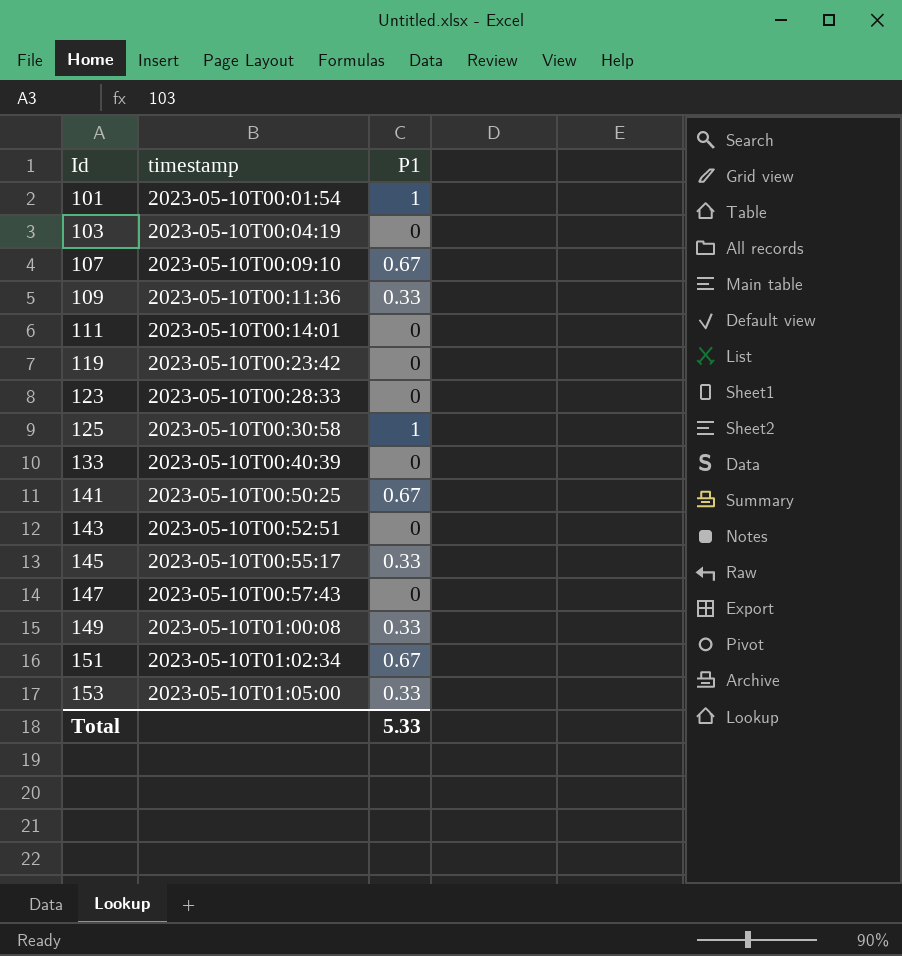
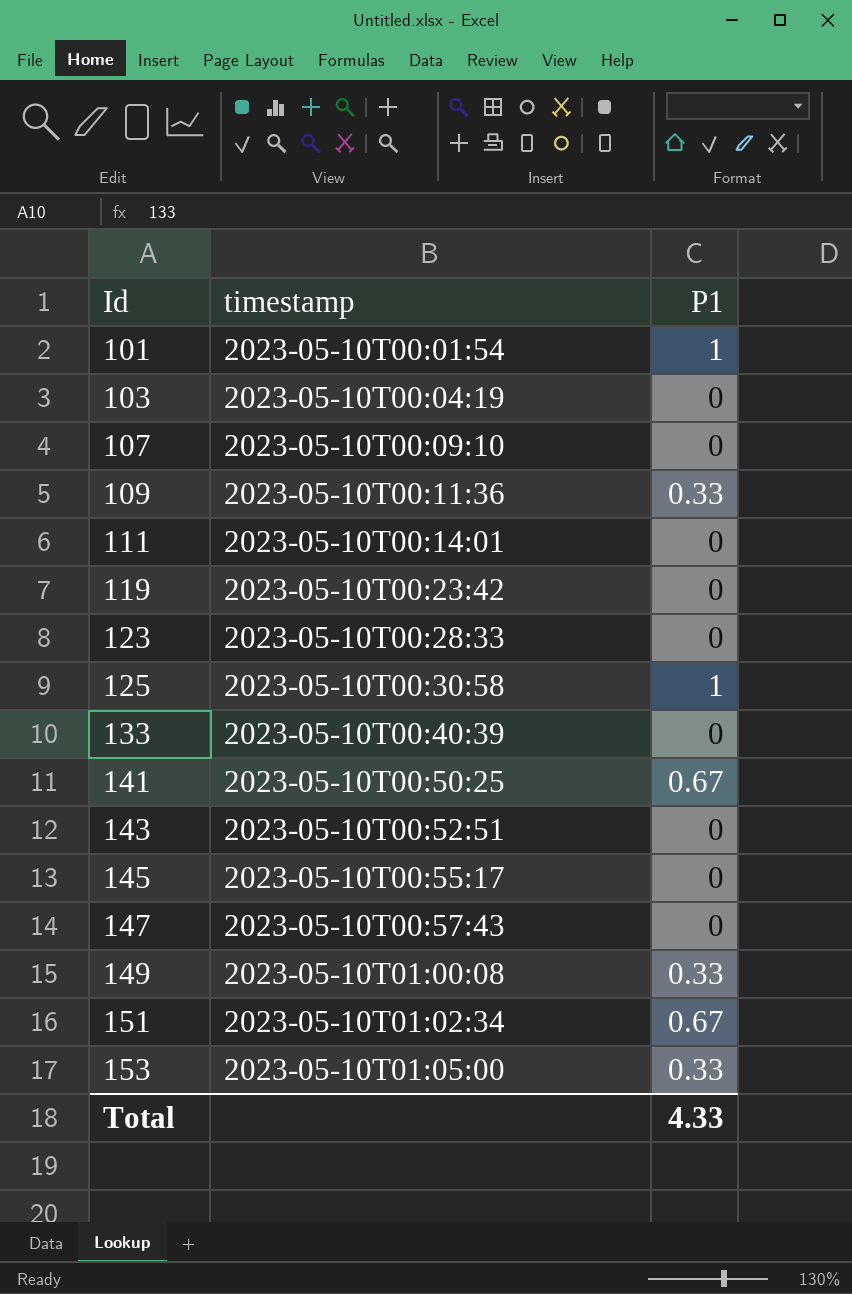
107 | P1: 0.67 -> 0
145 | P1: 0.33 -> 0
Total | P1: 5.33 -> 4.33

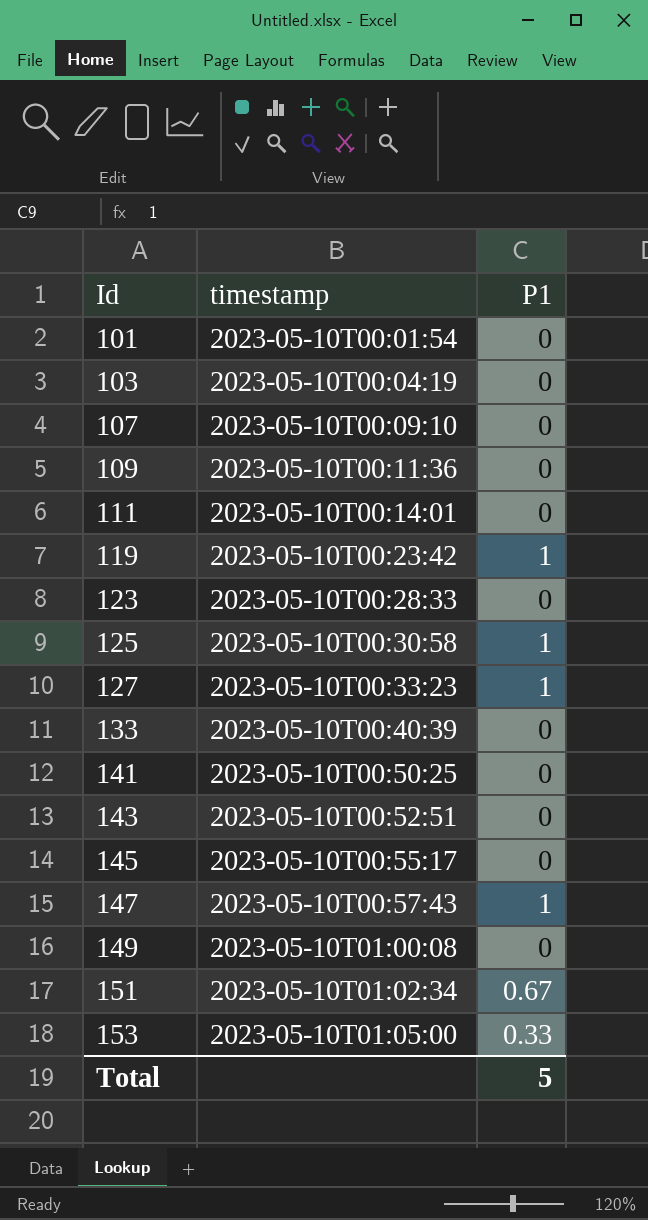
101 | P1: 1 -> 0
109 | P1: 0.33 -> 0
119 | P1: 0 -> 1
row 127: none -> 2023-05-10T00:33:23 | 1
141 | P1: 0.67 -> 0
147 | P1: 0 -> 1
149 | P1: 0.33 -> 0
Total | P1: 4.33 -> 5

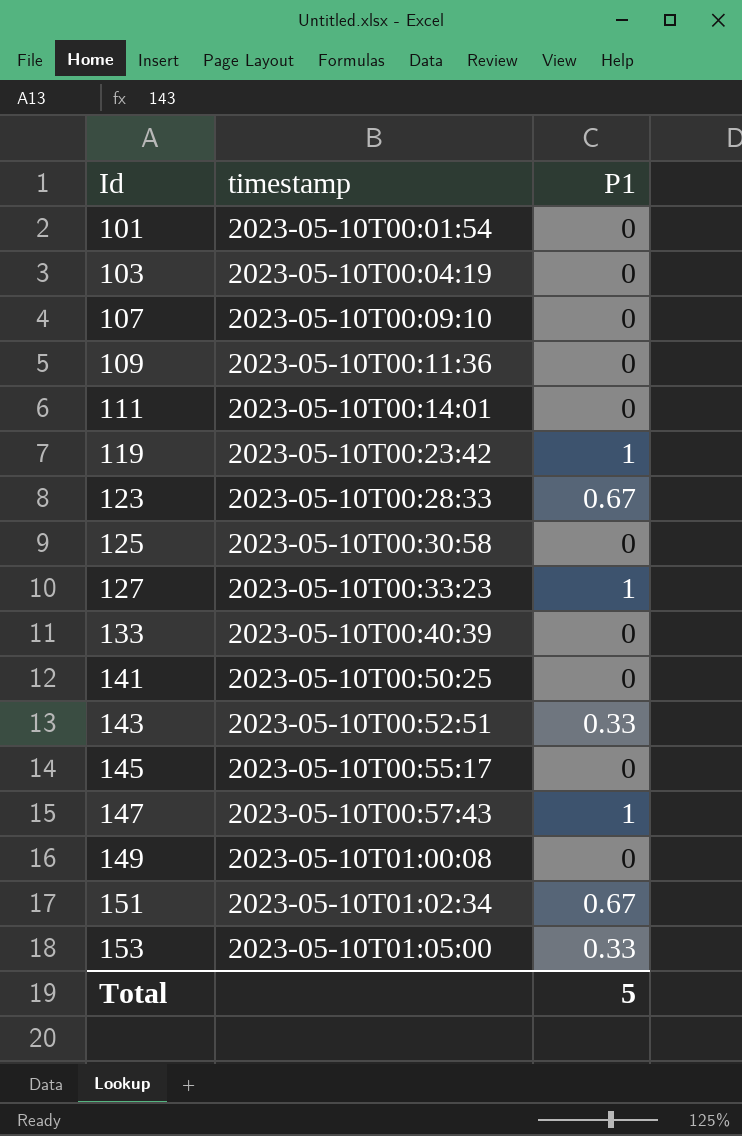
123 | P1: 0 -> 0.67
125 | P1: 1 -> 0
143 | P1: 0 -> 0.33

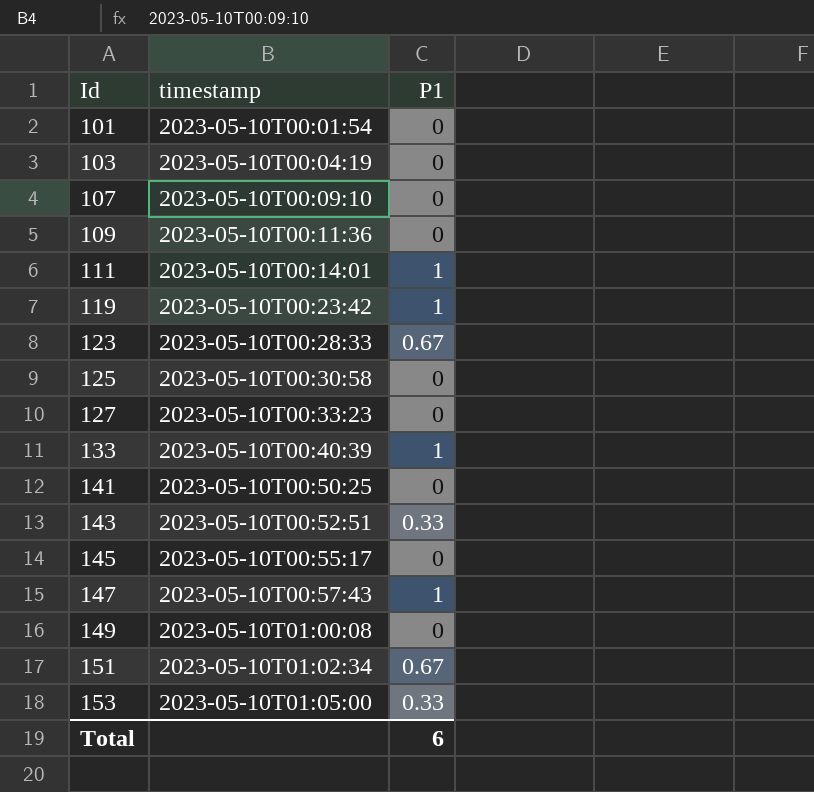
111 | P1: 0 -> 1
127 | P1: 1 -> 0
133 | P1: 0 -> 1
Total | P1: 5 -> 6

